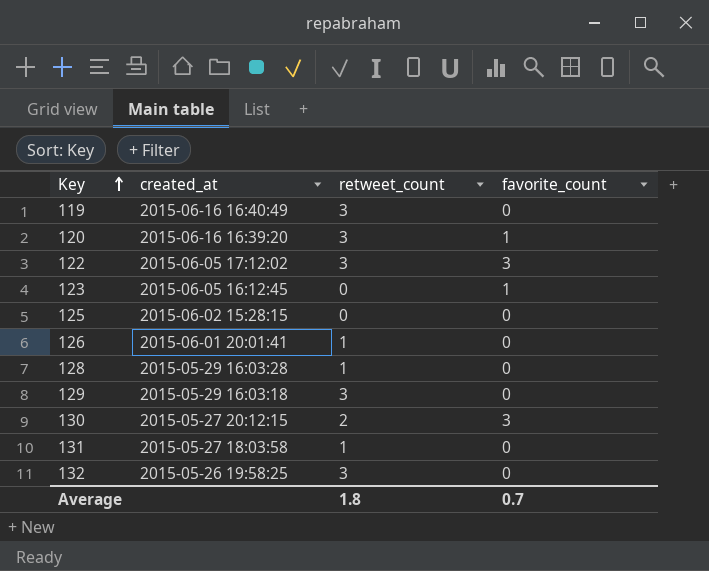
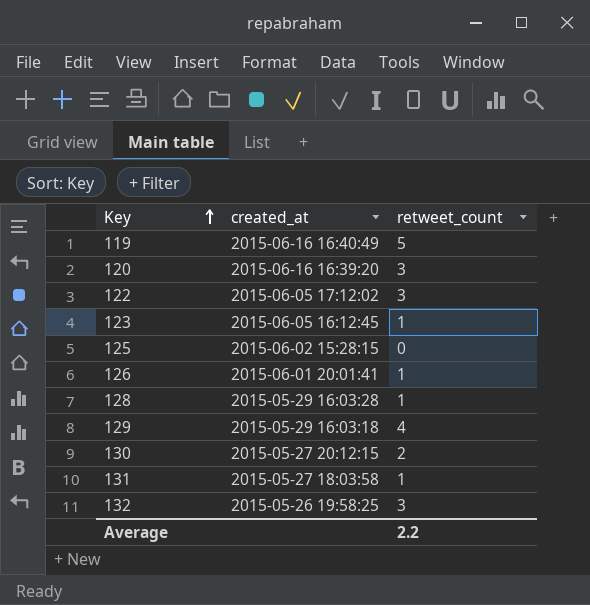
column favorite_count | position: 4 -> none
119 | retweet_count: 3 -> 5
123 | retweet_count: 0 -> 1
129 | retweet_count: 3 -> 4
Average | retweet_count: 1.8 -> 2.2

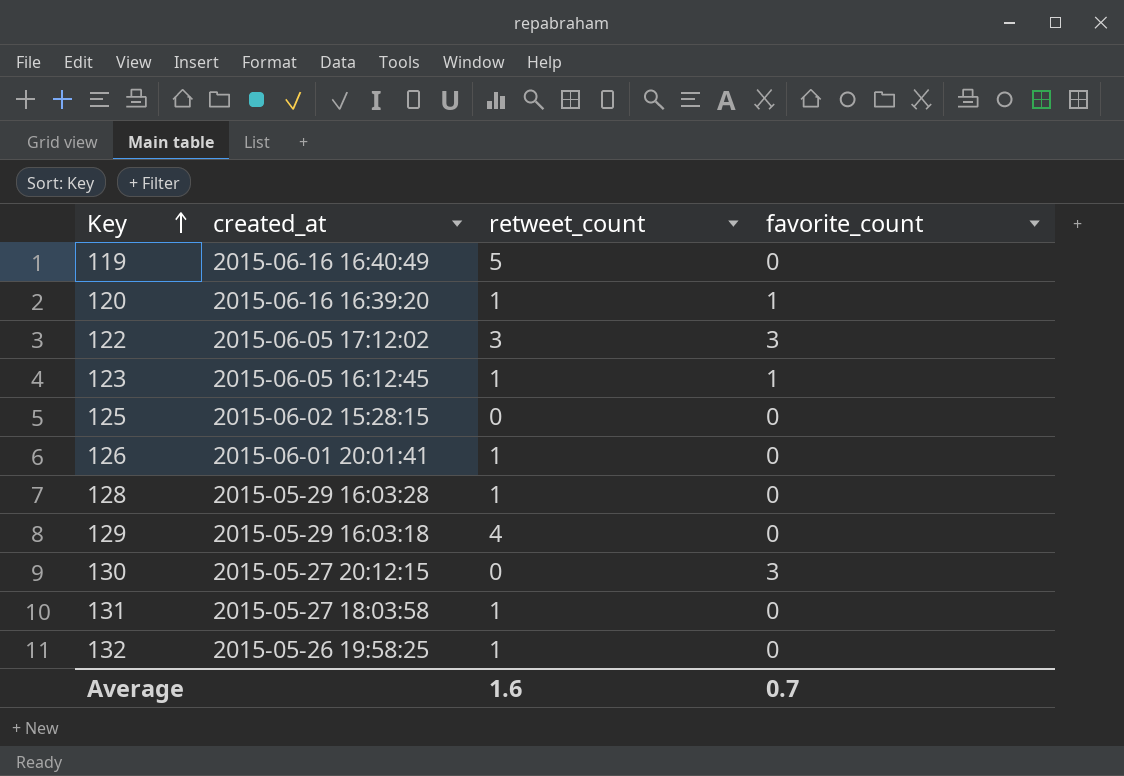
column favorite_count | position: none -> 4
120 | retweet_count: 3 -> 1
130 | retweet_count: 2 -> 0
132 | retweet_count: 3 -> 1
Average | retweet_count: 2.2 -> 1.6

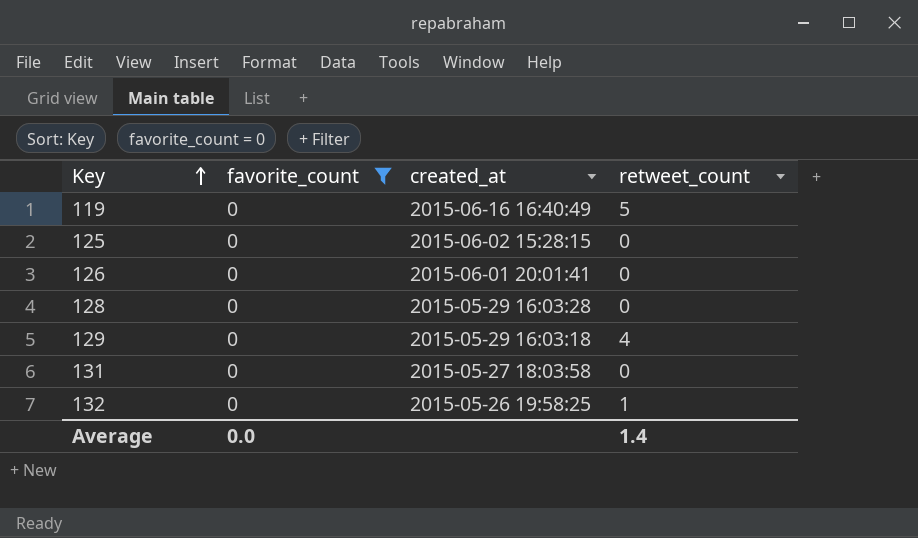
filter: none -> favorite_count = 0
column favorite_count | position: 4 -> 2
126 | retweet_count: 1 -> 0
128 | retweet_count: 1 -> 0
131 | retweet_count: 1 -> 0
Average | favorite_count: 0.7 -> 0.0
Average | retweet_count: 1.6 -> 1.4

